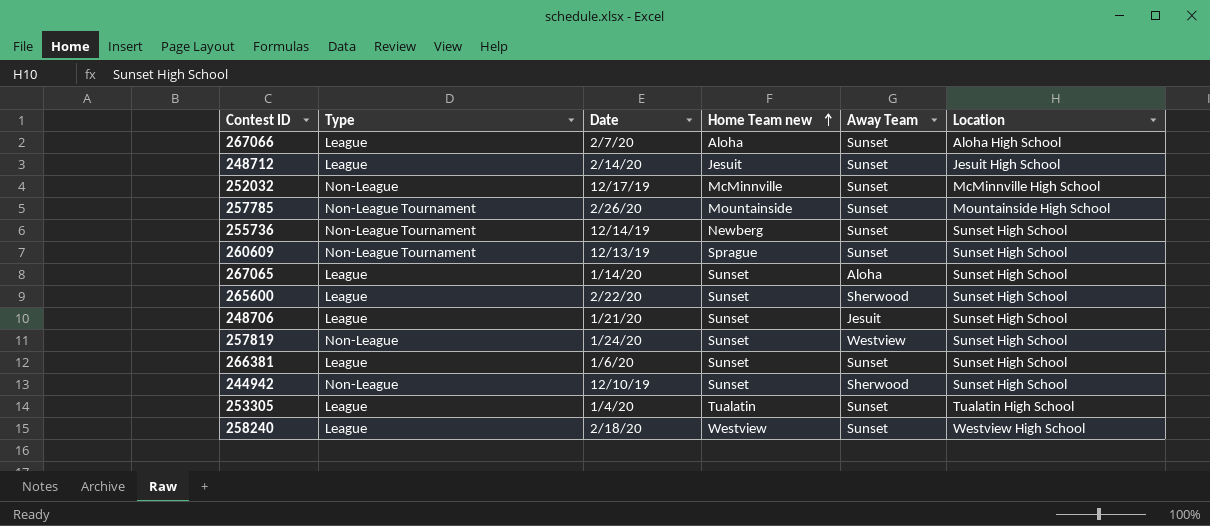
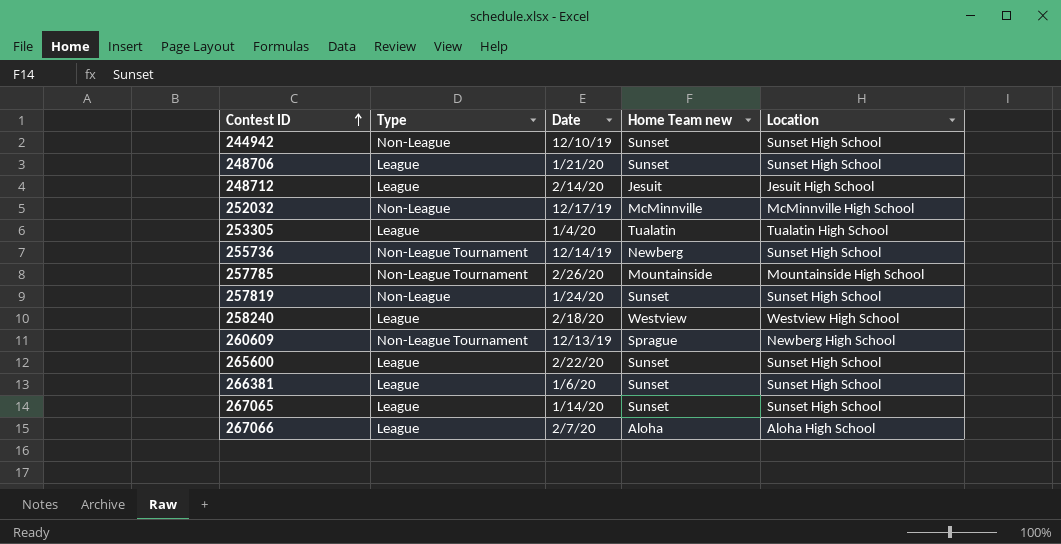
row order: Home Team new ascending -> Contest ID ascending
column Away Team | position: 5 -> none
260609 | Location: Sunset High School -> Newberg High School

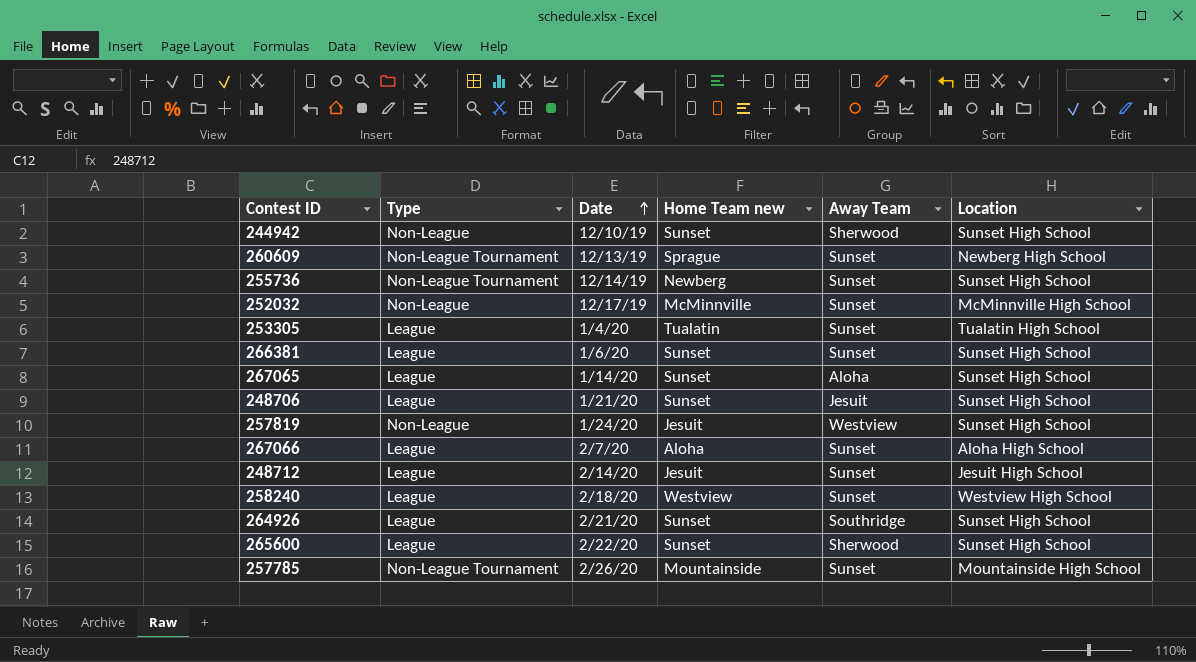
row order: Contest ID ascending -> Date ascending
column Away Team | position: none -> 5
257819 | Home Team new: Sunset -> Jesuit
row 264926: none -> League | 2/21/20 | Sunset | Southridge | Sunset High School

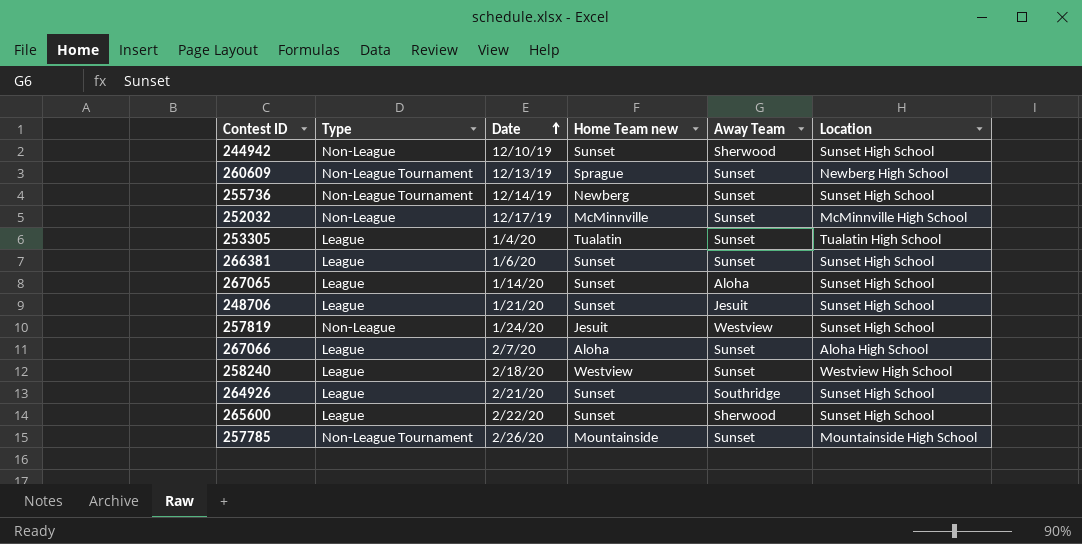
row 248712: League | 2/14/20 | Jesuit | Sunset | Jesuit High School -> none

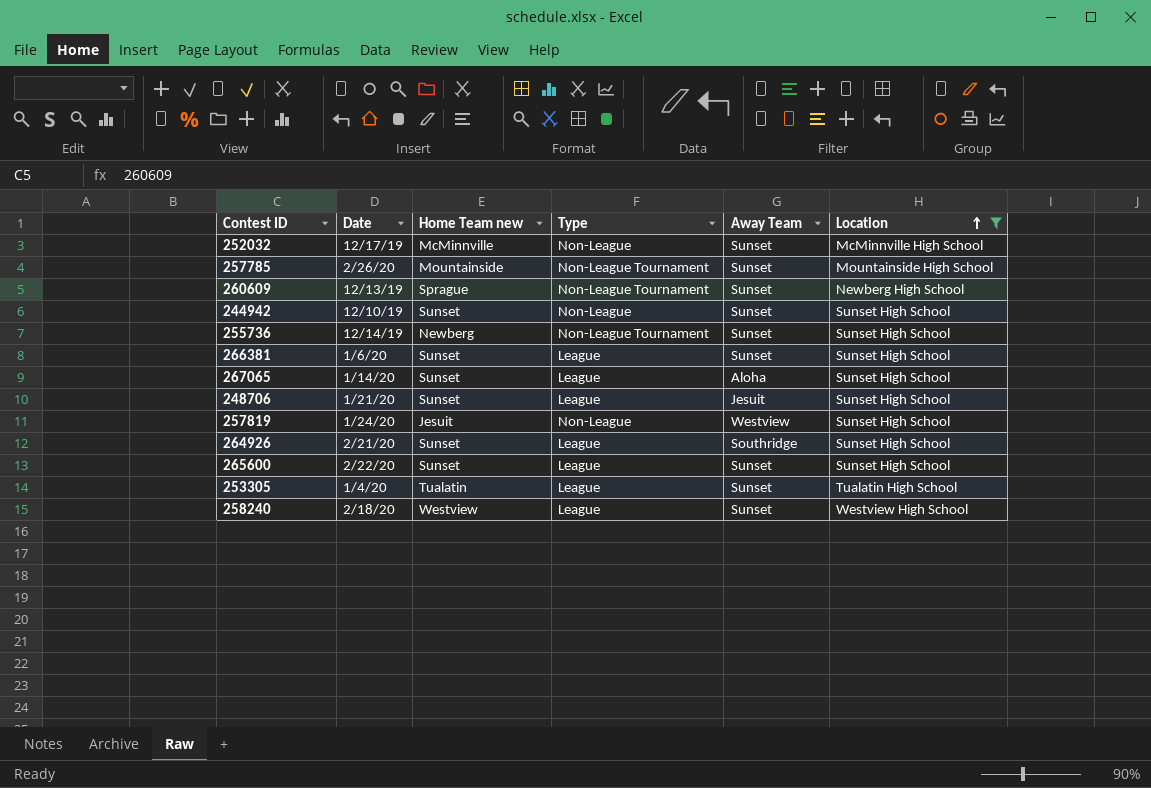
filter: none -> Location != Aloha High School
row order: Date ascending -> Location ascending
column Type | position: 2 -> 4
244942 | Away Team: Sherwood -> Sunset
265600 | Away Team: Sherwood -> Sunset

